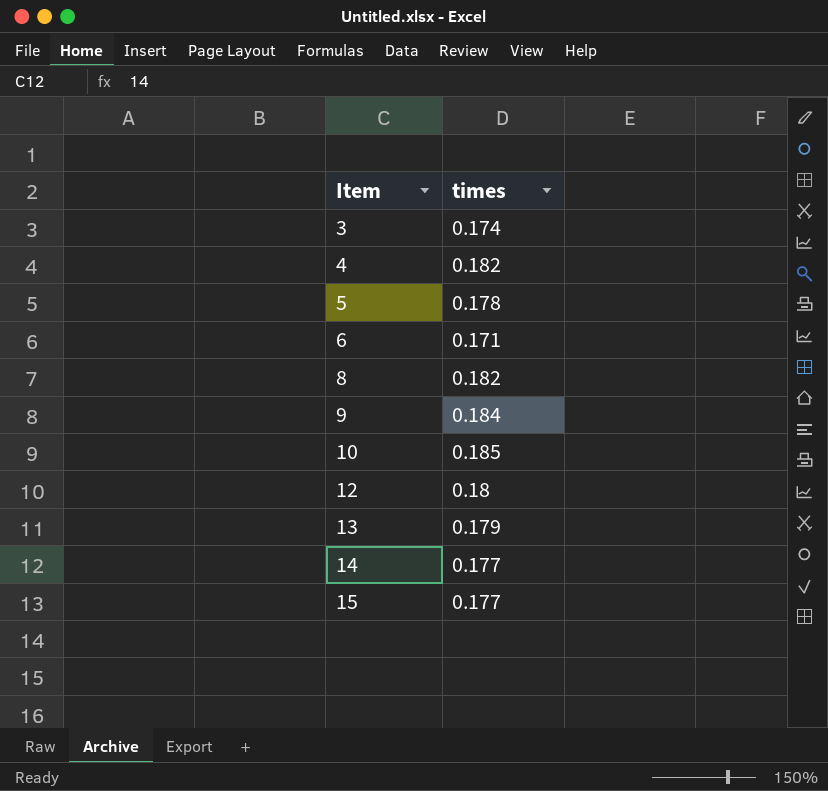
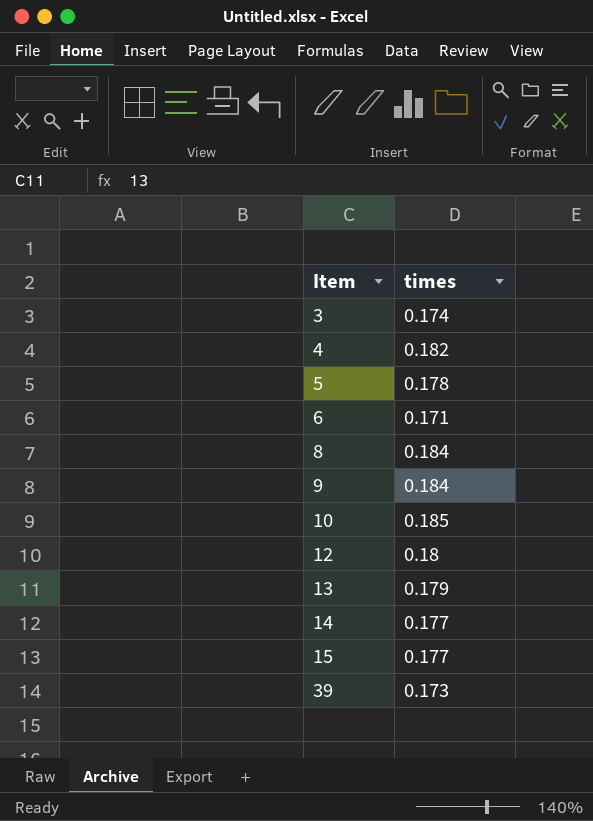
8 | times: 0.182 -> 0.184
row 39: none -> 0.173

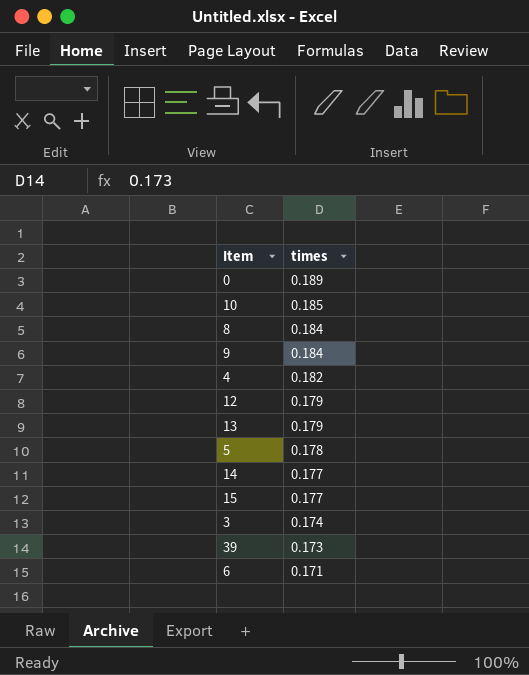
row order: Item ascending -> times descending
row 0: none -> 0.189
12 | times: 0.18 -> 0.179

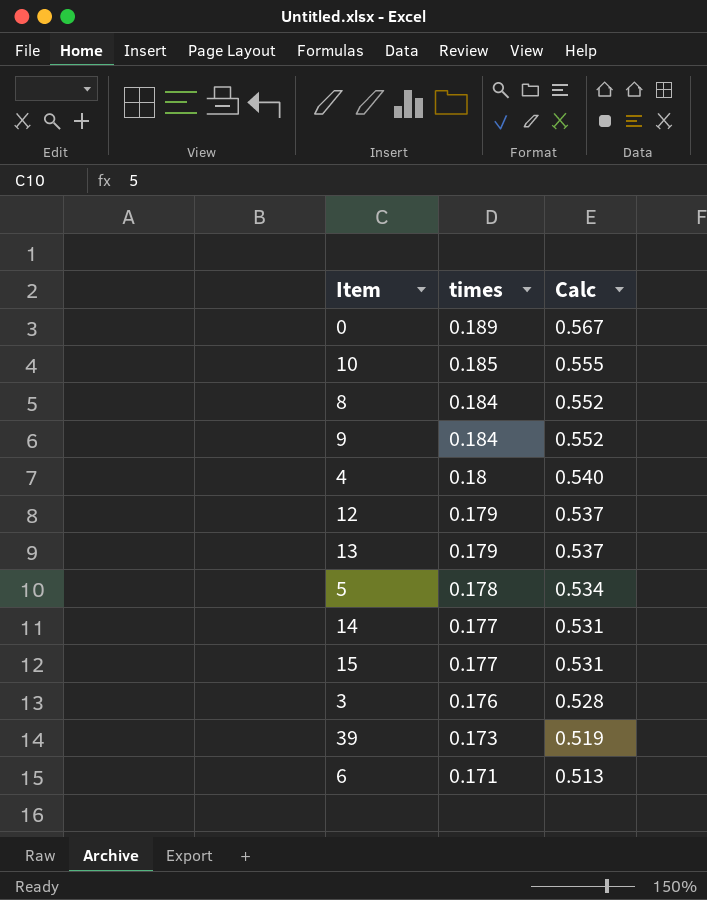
column Calc | formula: none -> [times] * 3
4 | times: 0.182 -> 0.18
3 | times: 0.174 -> 0.176

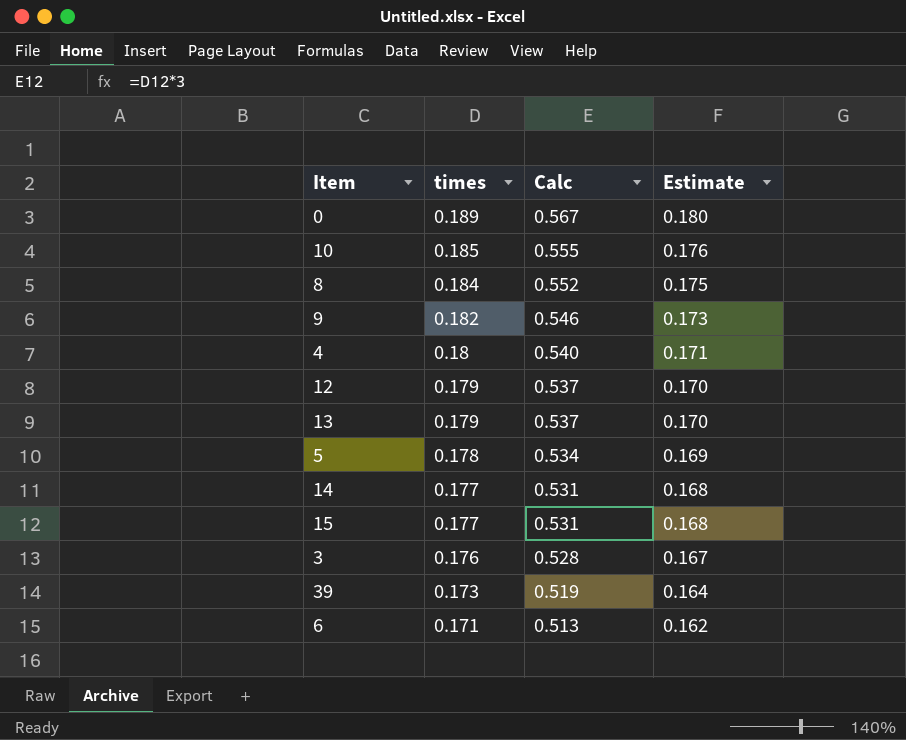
column Estimate | formula: none -> [times] * 0.95
9 | times: 0.184 -> 0.182
9 | Calc: 0.552 -> 0.546

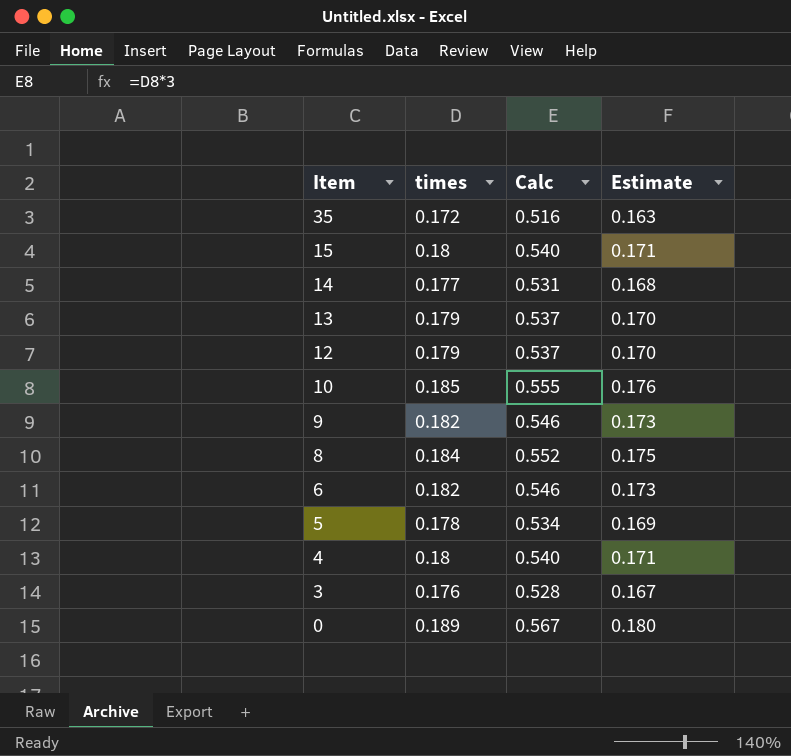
row order: times descending -> Item descending
row 39: 0.173 | 0.519 | 0.164 -> none
row 35: none -> 0.172 | 0.516 | 0.163
15 | times: 0.177 -> 0.18
15 | Calc: 0.531 -> 0.540
15 | Estimate: 0.168 -> 0.171
6 | times: 0.171 -> 0.182
6 | Calc: 0.513 -> 0.546
6 | Estimate: 0.162 -> 0.173

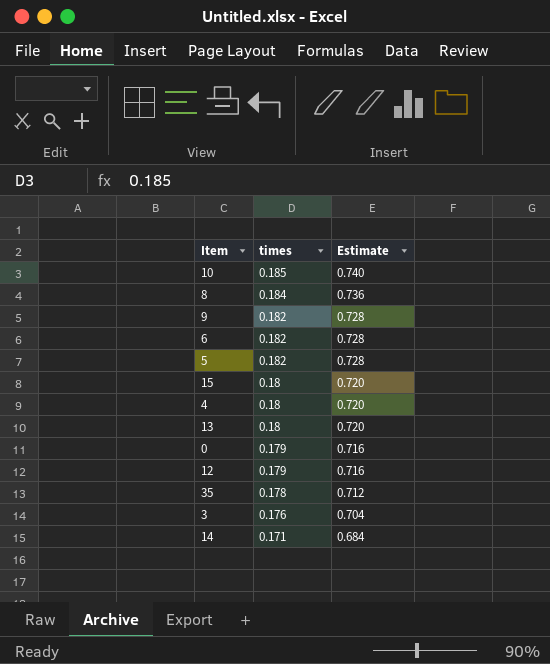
row order: Item descending -> times descending
column Calc | formula: [times] * 3 -> none
column Estimate | formula: [times] * 0.95 -> [times] * 4
5 | times: 0.178 -> 0.182
13 | times: 0.179 -> 0.18
0 | times: 0.189 -> 0.179
35 | times: 0.172 -> 0.178
14 | times: 0.177 -> 0.171

